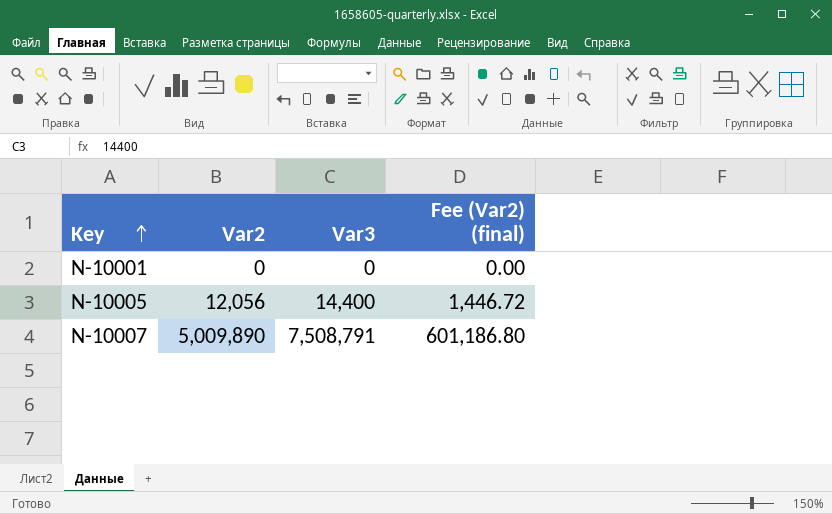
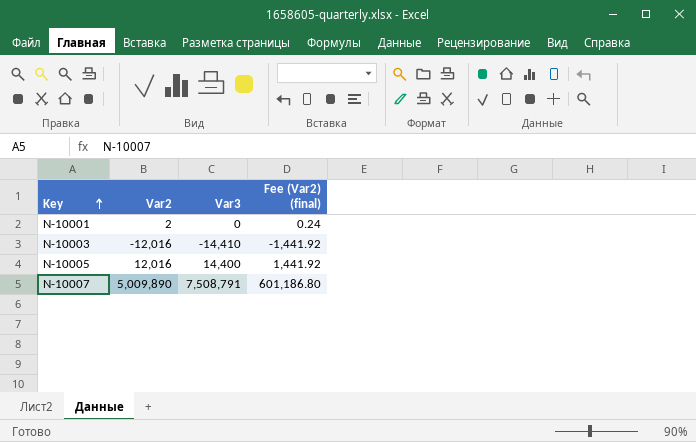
N-10001 | Var2: 0 -> 2
N-10001 | Fee (Var2) (final): 0.00 -> 0.24
row N-10003: none -> -12,016 | -14,410 | -1,441.92
N-10005 | Var2: 12,056 -> 12,016
N-10005 | Fee (Var2) (final): 1,446.72 -> 1,441.92

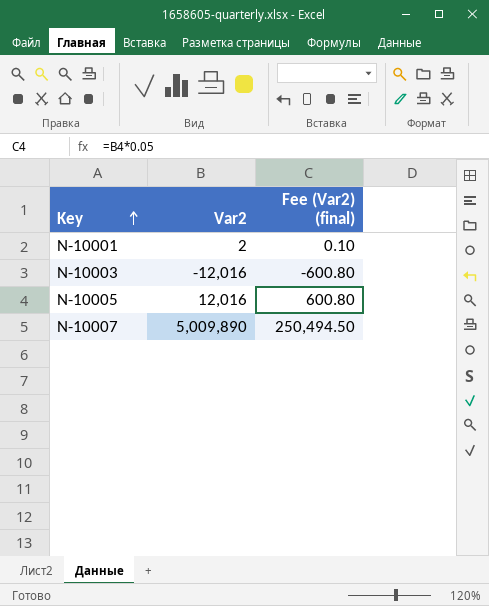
column Var3 | position: 3 -> none
column Fee (Var2) (final) | formula: [Var2] * 0.12 -> [Var2] * 0.05

